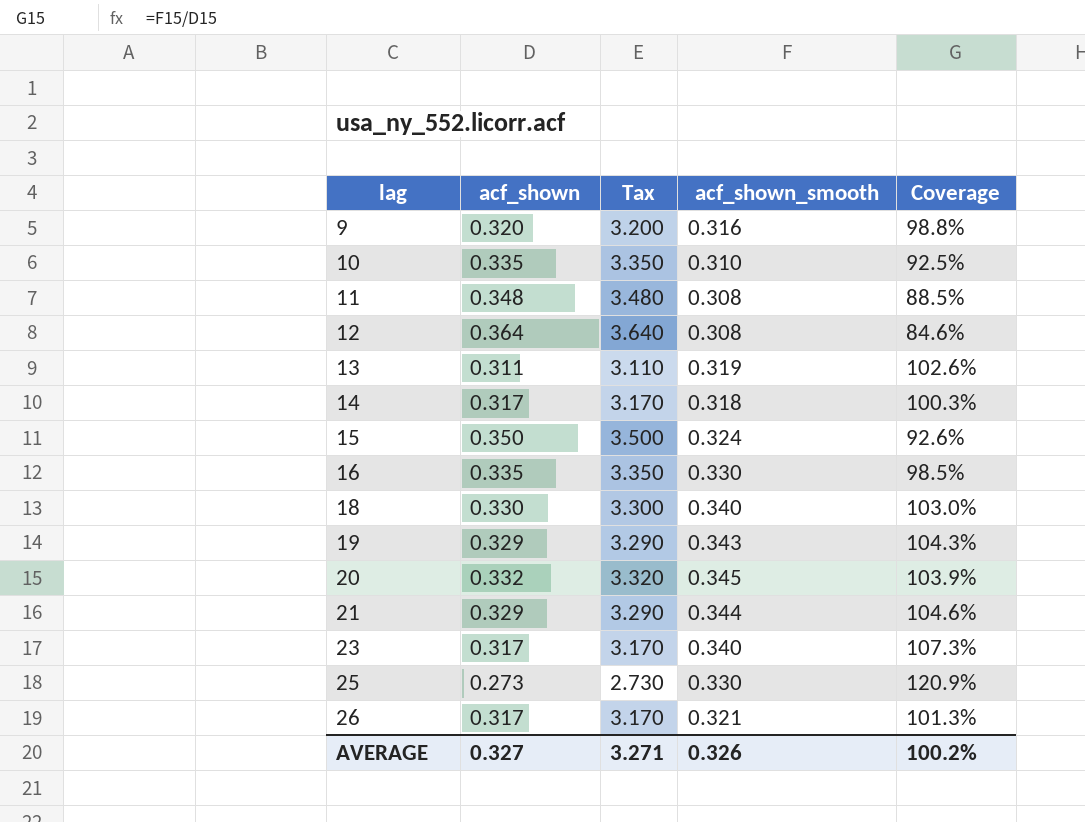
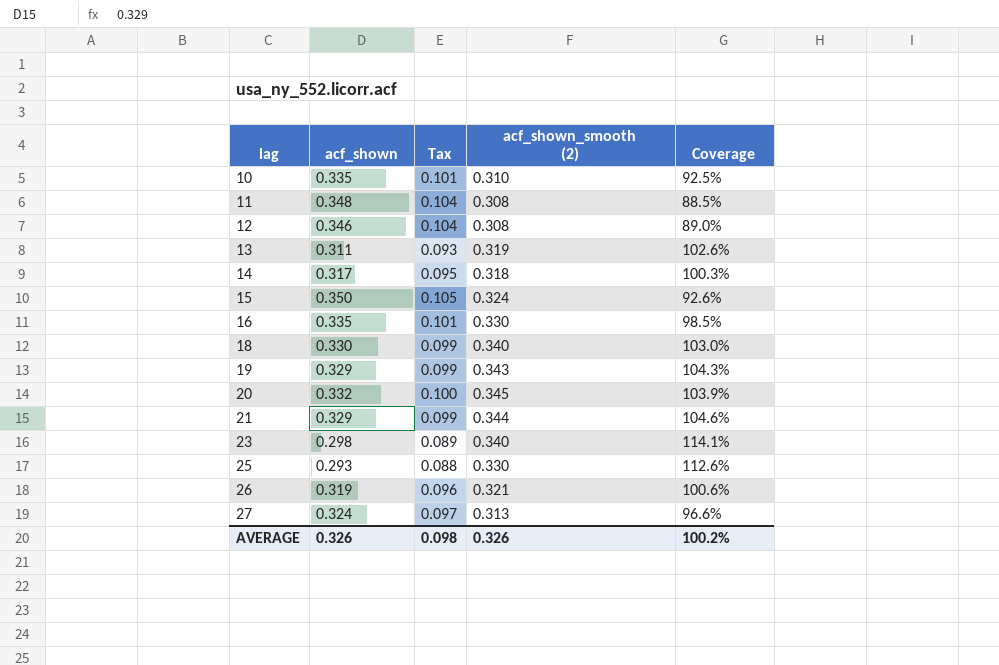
column Tax | formula: [acf_shown] * 10 -> [acf_shown] * 0.3
column name: acf_shown_smooth -> acf_shown_smooth (2)
row 9: 0.320 | 3.200 | 0.316 | 98.8% -> none
12 | acf_shown: 0.364 -> 0.346
12 | Coverage: 84.6% -> 89.0%
23 | acf_shown: 0.317 -> 0.298
23 | Coverage: 107.3% -> 114.1%
25 | acf_shown: 0.273 -> 0.293
25 | Coverage: 120.9% -> 112.6%
26 | acf_shown: 0.317 -> 0.319
26 | Coverage: 101.3% -> 100.6%
row 27: none -> 0.324 | 0.097 | 0.313 | 96.6%
AVERAGE | acf_shown: 0.327 -> 0.326
AVERAGE | Tax: 3.271 -> 0.098

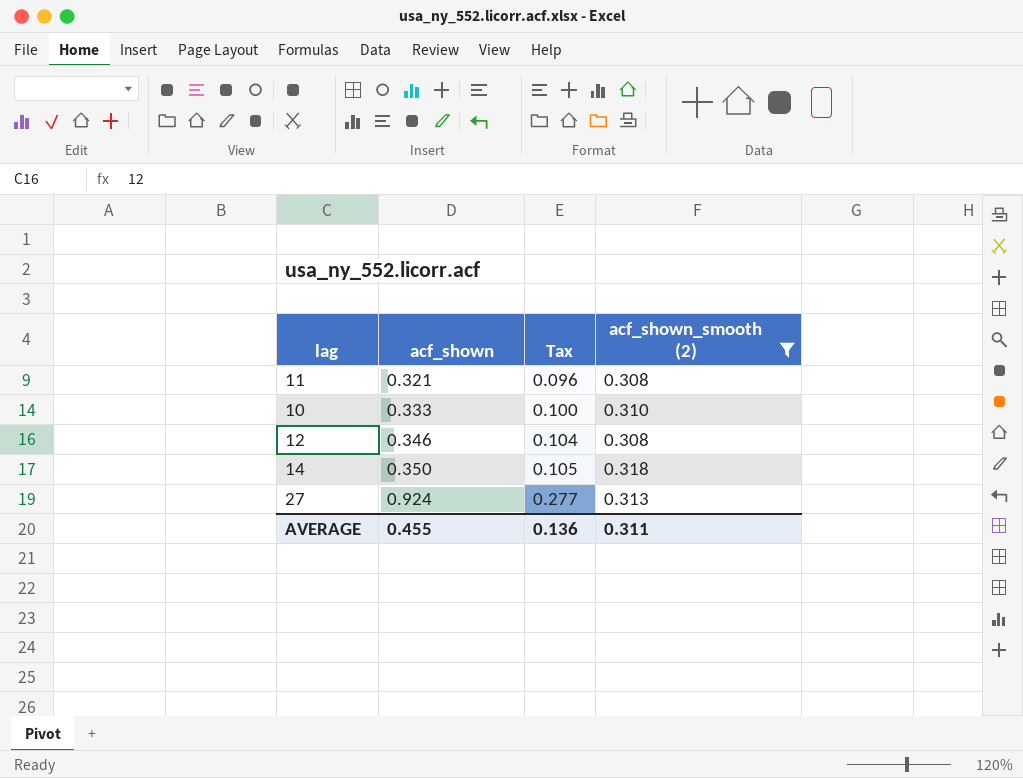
filter: none -> acf_shown_smooth (2) <= 0.318
row order: lag ascending -> acf_shown ascending
column Coverage | formula: [acf_shown_smooth (2)] / [acf_shown] -> none
11 | acf_shown: 0.348 -> 0.321
11 | Tax: 0.104 -> 0.096
10 | acf_shown: 0.335 -> 0.333
10 | Tax: 0.101 -> 0.100
14 | acf_shown: 0.317 -> 0.350
14 | Tax: 0.095 -> 0.105
27 | acf_shown: 0.324 -> 0.924
27 | Tax: 0.097 -> 0.277
AVERAGE | acf_shown: 0.326 -> 0.455
AVERAGE | Tax: 0.098 -> 0.136
AVERAGE | acf_shown_smooth (2): 0.326 -> 0.311

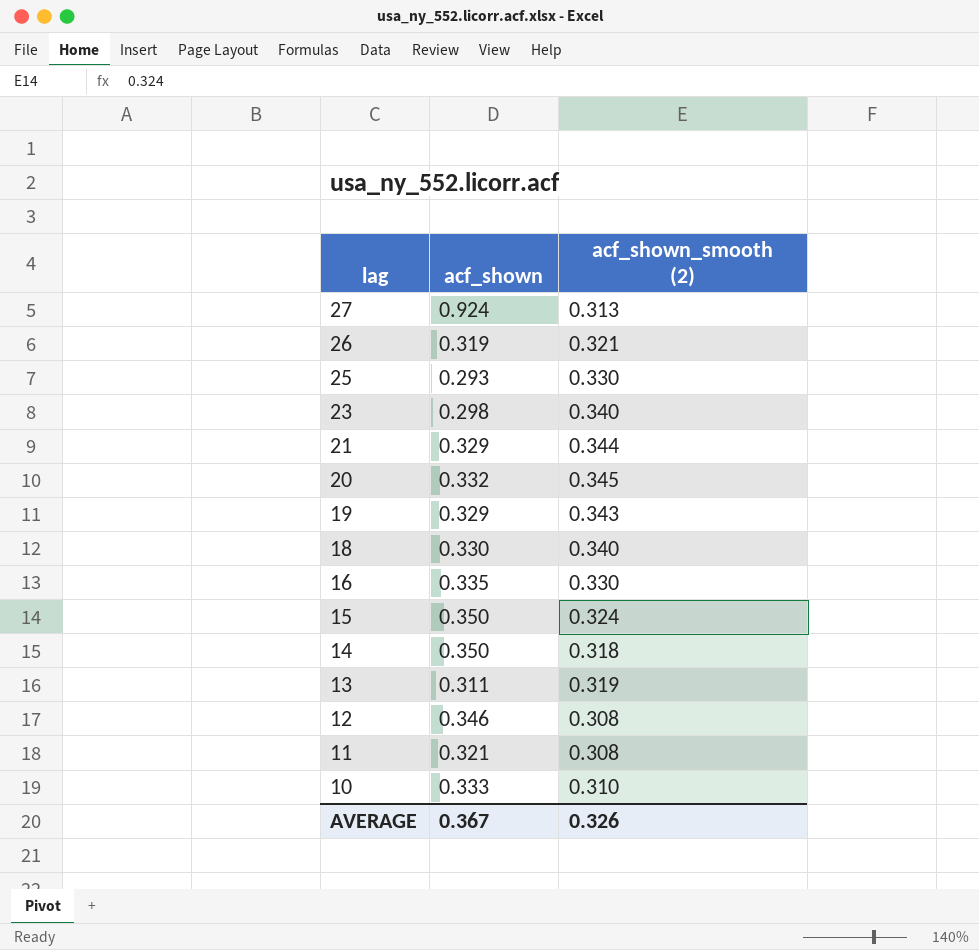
filter: acf_shown_smooth (2) <= 0.318 -> none
row order: acf_shown ascending -> lag descending
column Tax | formula: [acf_shown] * 0.3 -> none
AVERAGE | acf_shown: 0.455 -> 0.367
AVERAGE | acf_shown_smooth (2): 0.311 -> 0.326

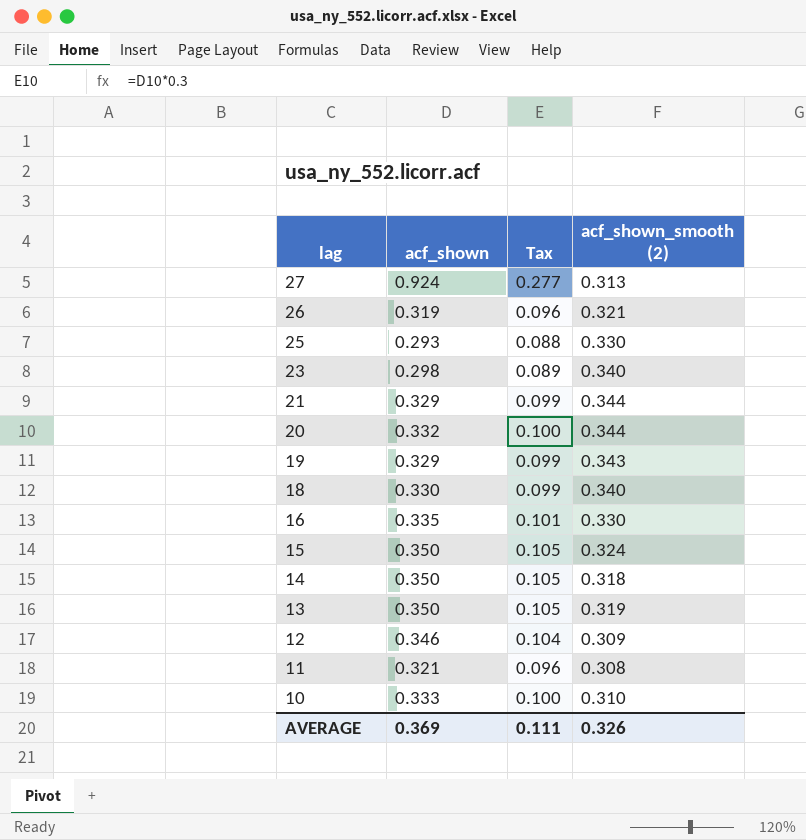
column Tax | formula: none -> [acf_shown] * 0.3
20 | acf_shown_smooth (2): 0.345 -> 0.344
13 | acf_shown: 0.311 -> 0.350
12 | acf_shown_smooth (2): 0.308 -> 0.309
AVERAGE | acf_shown: 0.367 -> 0.369

